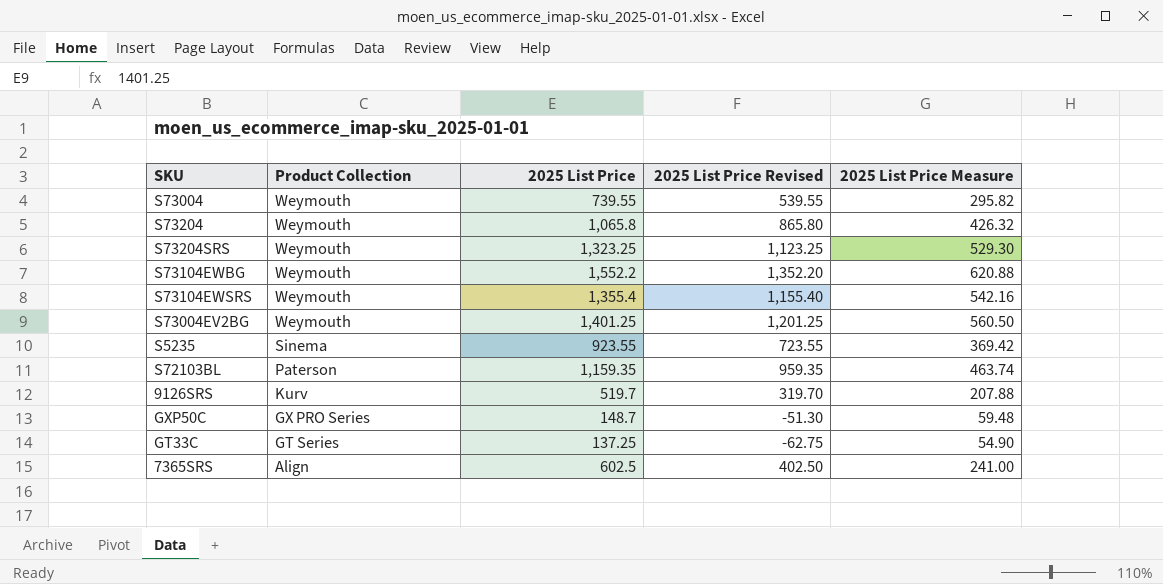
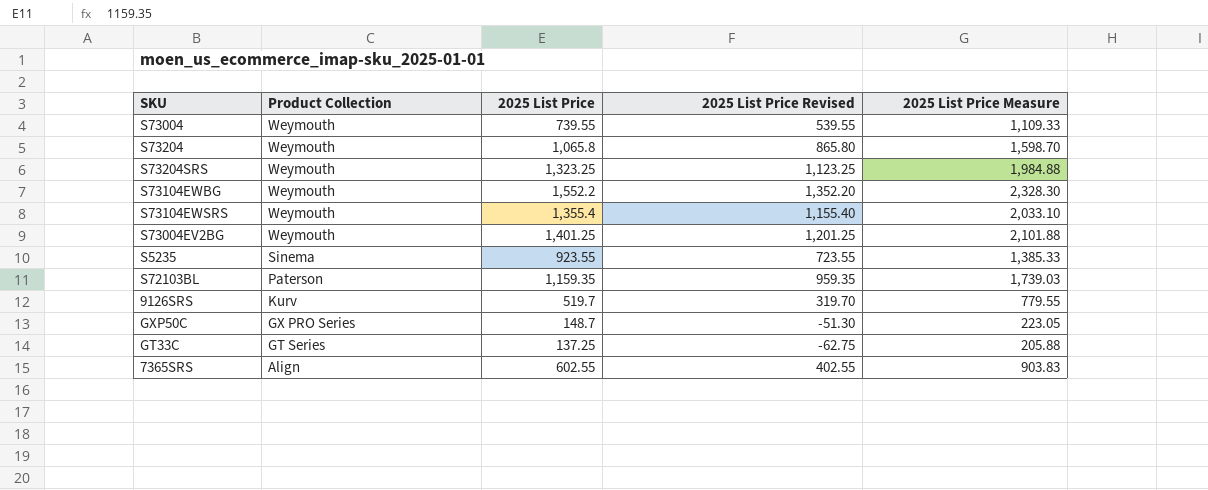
column 2025 List Price Measure | formula: [2025 List Price] * 0.4 -> [2025 List Price] * 1.5
7365SRS | 2025 List Price: 602.5 -> 602.55
7365SRS | 2025 List Price Revised: 402.50 -> 402.55

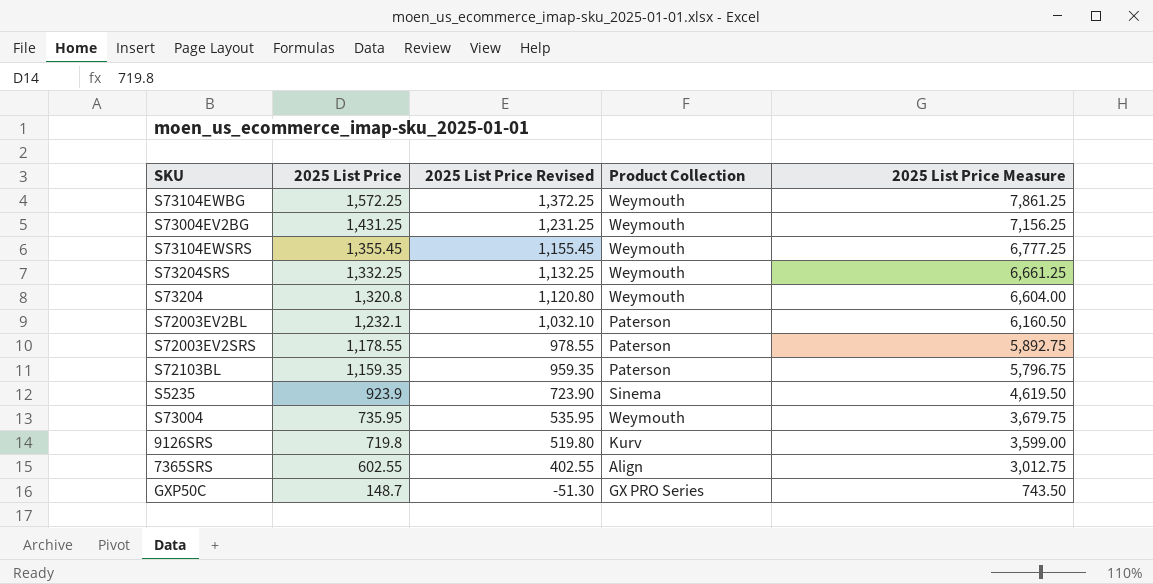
row order: Product Collection descending -> 2025 List Price descending
column Product Collection | position: 2 -> 4
column 2025 List Price Measure | formula: [2025 List Price] * 1.5 -> [2025 List Price] * 5
row GT33C: GT Series | 137.25 | -62.75 | 205.88 -> none
S73104EWBG | 2025 List Price: 1,552.2 -> 1,572.25
S73104EWBG | 2025 List Price Revised: 1,352.20 -> 1,372.25
S73004EV2BG | 2025 List Price: 1,401.25 -> 1,431.25
S73004EV2BG | 2025 List Price Revised: 1,201.25 -> 1,231.25
S73104EWSRS | 2025 List Price: 1,355.4 -> 1,355.45
S73104EWSRS | 2025 List Price Revised: 1,155.40 -> 1,155.45
S73204SRS | 2025 List Price: 1,323.25 -> 1,332.25
S73204SRS | 2025 List Price Revised: 1,123.25 -> 1,132.25
S73204 | 2025 List Price: 1,065.8 -> 1,320.8
S73204 | 2025 List Price Revised: 865.80 -> 1,120.80
row S72003EV2BL: none -> 1,232.1 | 1,032.10 | Paterson | 6,160.50
row S72003EV2SRS: none -> 1,178.55 | 978.55 | Paterson | 5,892.75
S5235 | 2025 List Price: 923.55 -> 923.9
S5235 | 2025 List Price Revised: 723.55 -> 723.90
S73004 | 2025 List Price: 739.55 -> 735.95
S73004 | 2025 List Price Revised: 539.55 -> 535.95
9126SRS | 2025 List Price: 519.7 -> 719.8
9126SRS | 2025 List Price Revised: 319.70 -> 519.80

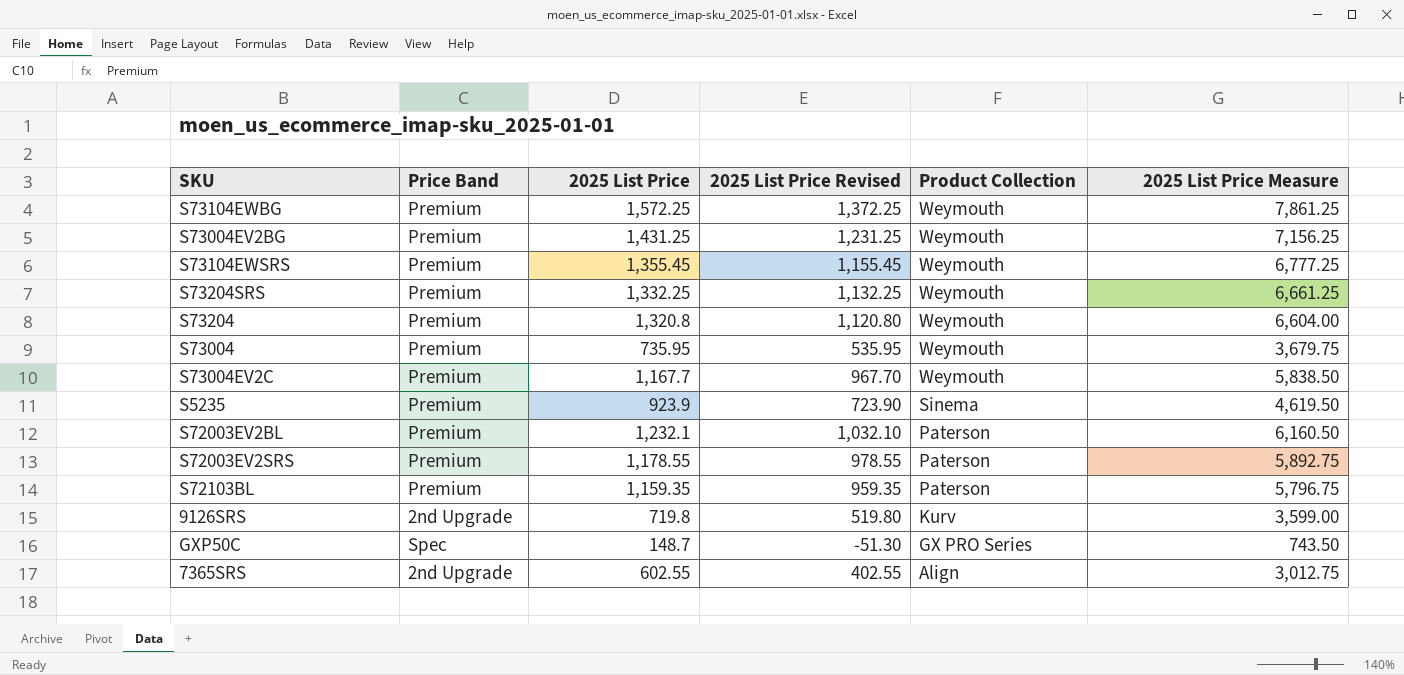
row order: 2025 List Price descending -> Product Collection descending
column Price Band | position: none -> 2
row S73004EV2C: none -> Premium | 1,167.7 | 967.70 | Weymouth | 5,838.50

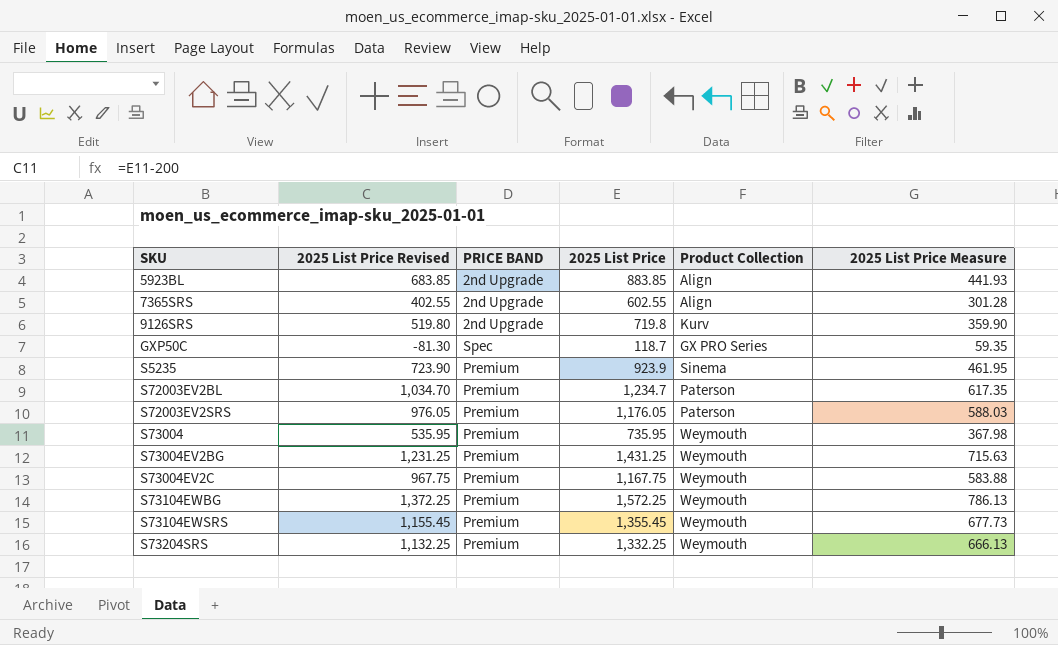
row order: Product Collection descending -> SKU ascending
column 2025 List Price Revised | position: 4 -> 2
column name: Price Band -> PRICE BAND
column 2025 List Price Measure | formula: [2025 List Price] * 5 -> [2025 List Price] * 0.5
row S73204: Premium | 1,320.8 | 1,120.80 | Weymouth | 6,604.00 -> none
row S72103BL: Premium | 1,159.35 | 959.35 | Paterson | 5,796.75 -> none
row 5923BL: none -> 683.85 | 2nd Upgrade | 883.85 | Align | 441.93
GXP50C | 2025 List Price Revised: -51.30 -> -81.30
GXP50C | 2025 List Price: 148.7 -> 118.7
S72003EV2BL | 2025 List Price Revised: 1,032.10 -> 1,034.70
S72003EV2BL | 2025 List Price: 1,232.1 -> 1,234.7
S72003EV2SRS | 2025 List Price Revised: 978.55 -> 976.05
S72003EV2SRS | 2025 List Price: 1,178.55 -> 1,176.05
S73004EV2C | 2025 List Price Revised: 967.70 -> 967.75
S73004EV2C | 2025 List Price: 1,167.7 -> 1,167.75

